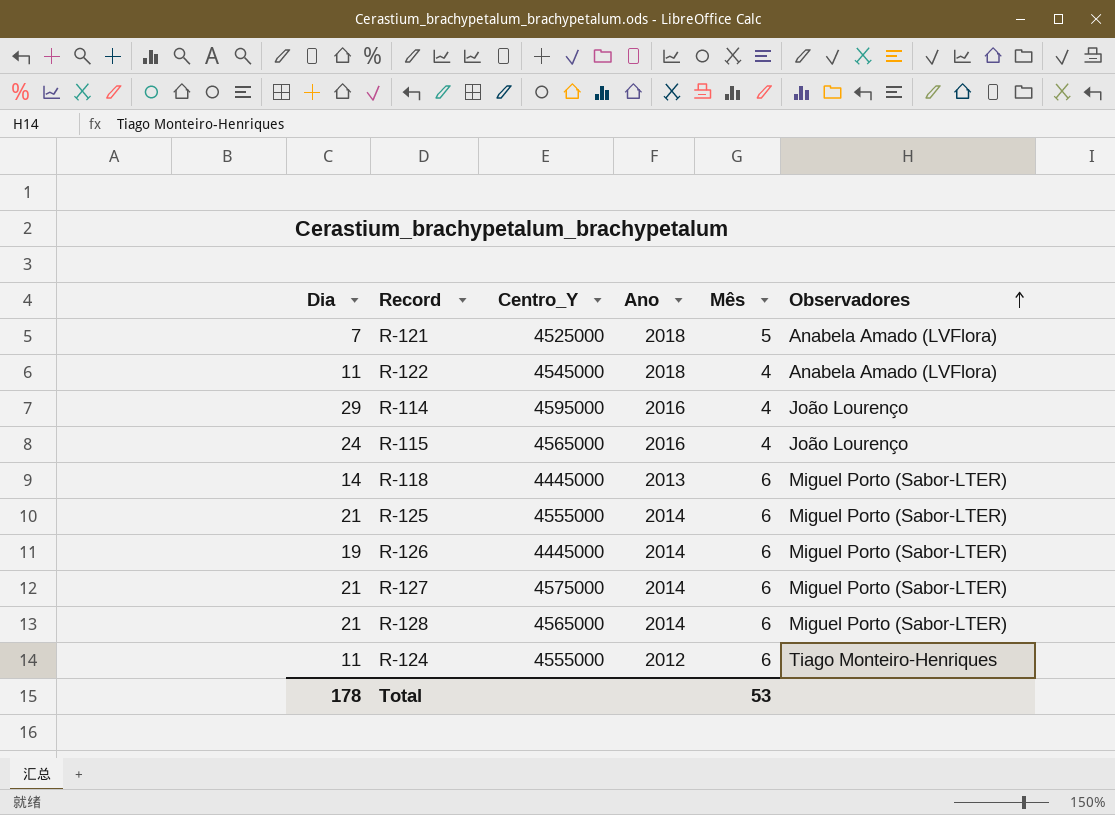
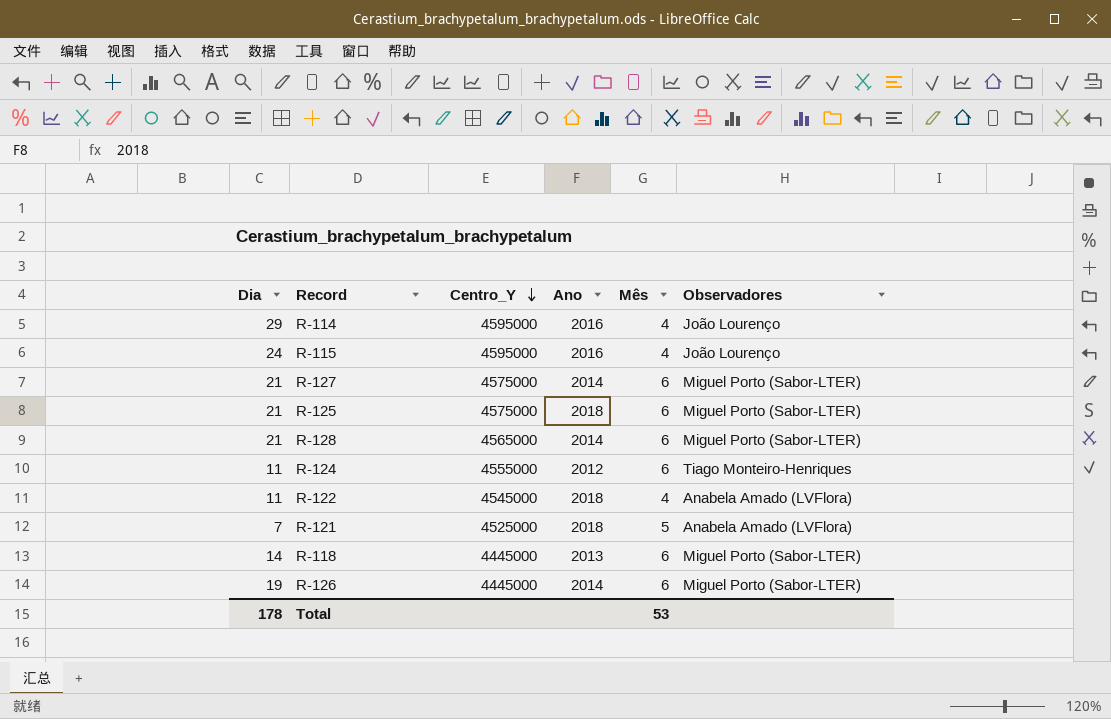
row order: Observadores ascending -> Centro_Y descending
R-115 | Centro_Y: 4565000 -> 4595000
R-125 | Centro_Y: 4555000 -> 4575000
R-125 | Ano: 2014 -> 2018

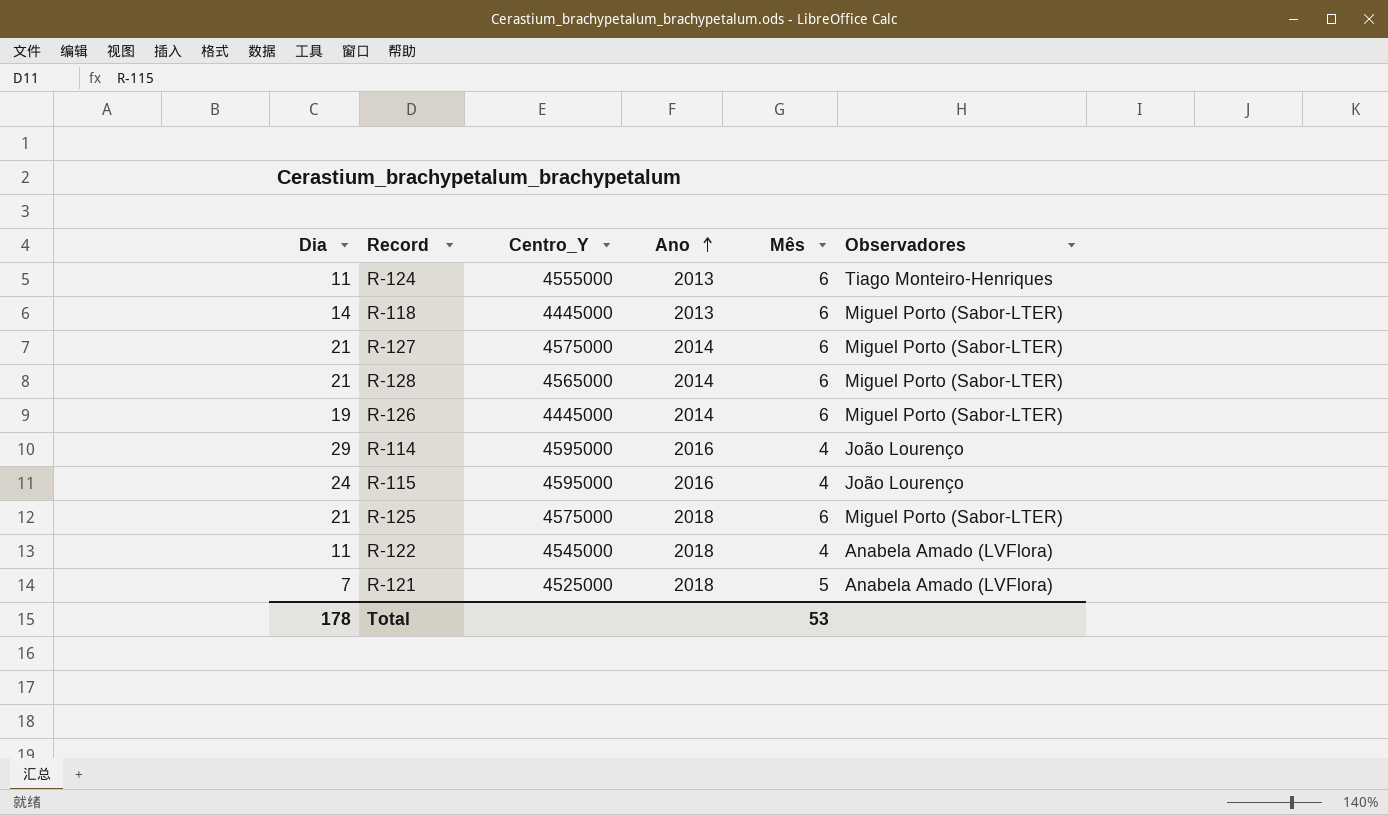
row order: Centro_Y descending -> Ano ascending
R-124 | Ano: 2012 -> 2013

